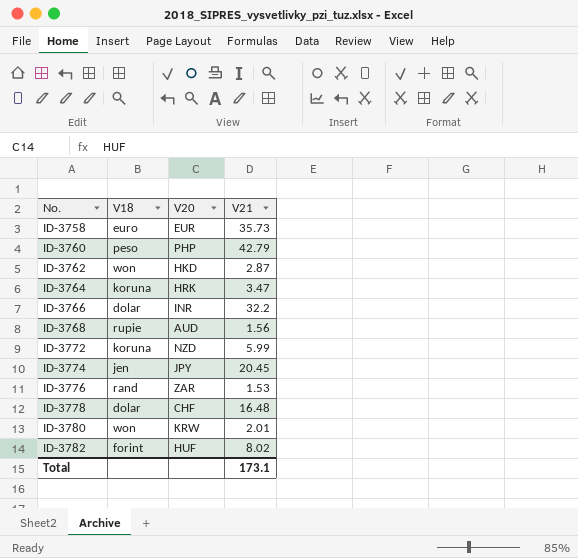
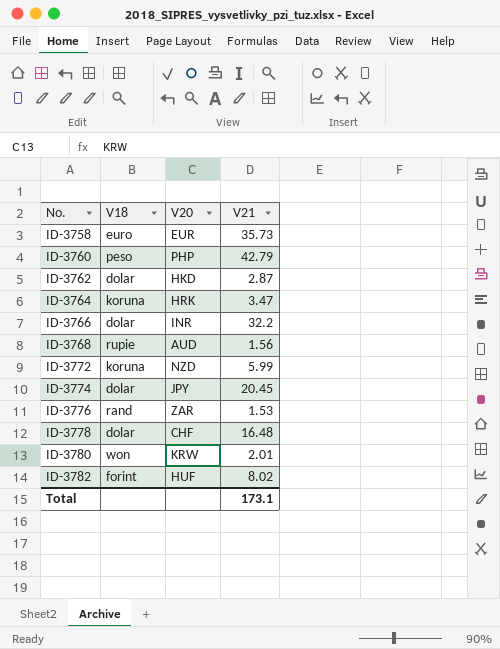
ID-3762 | V18: won -> dolar
ID-3774 | V18: jen -> dolar

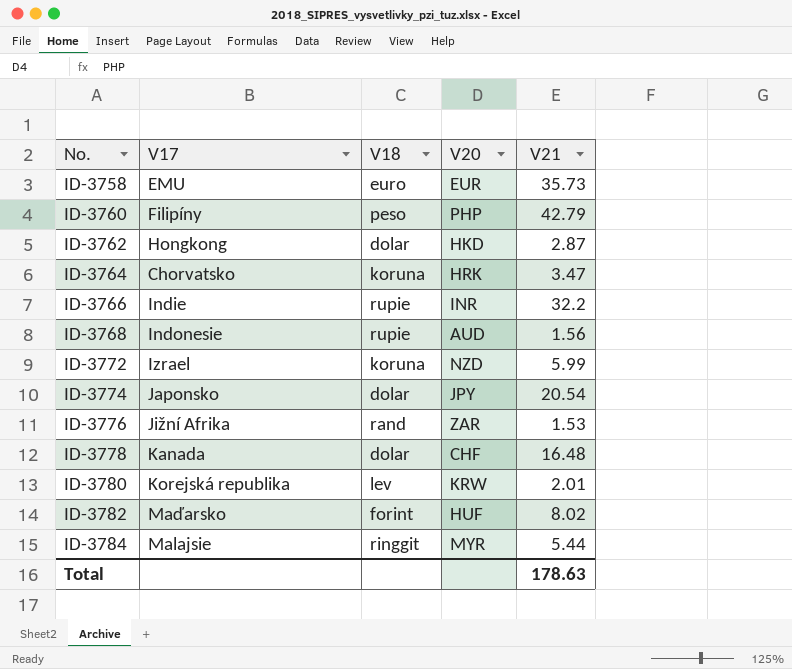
column V17 | position: none -> 2
ID-3766 | V18: dolar -> rupie
ID-3774 | V21: 20.45 -> 20.54
ID-3780 | V18: won -> lev
row ID-3784: none -> Malajsie | ringgit | MYR | 5.44
Total | V21: 173.1 -> 178.63

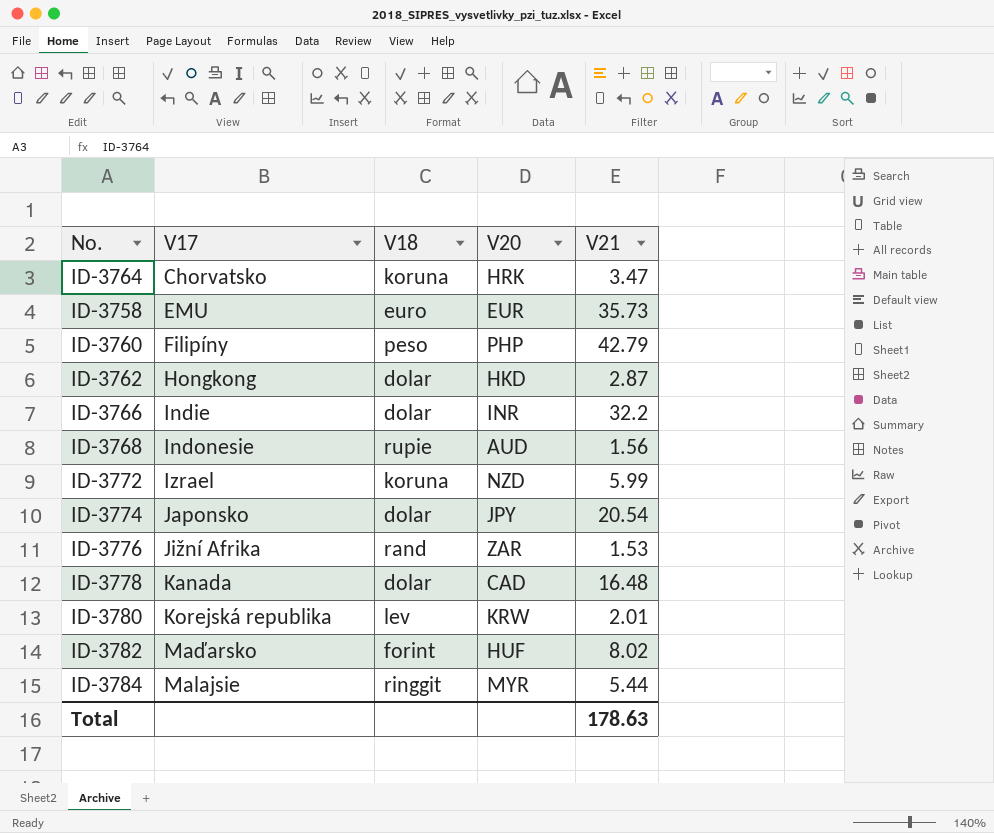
row order: No. ascending -> V17 ascending
ID-3766 | V18: rupie -> dolar
ID-3778 | V20: CHF -> CAD

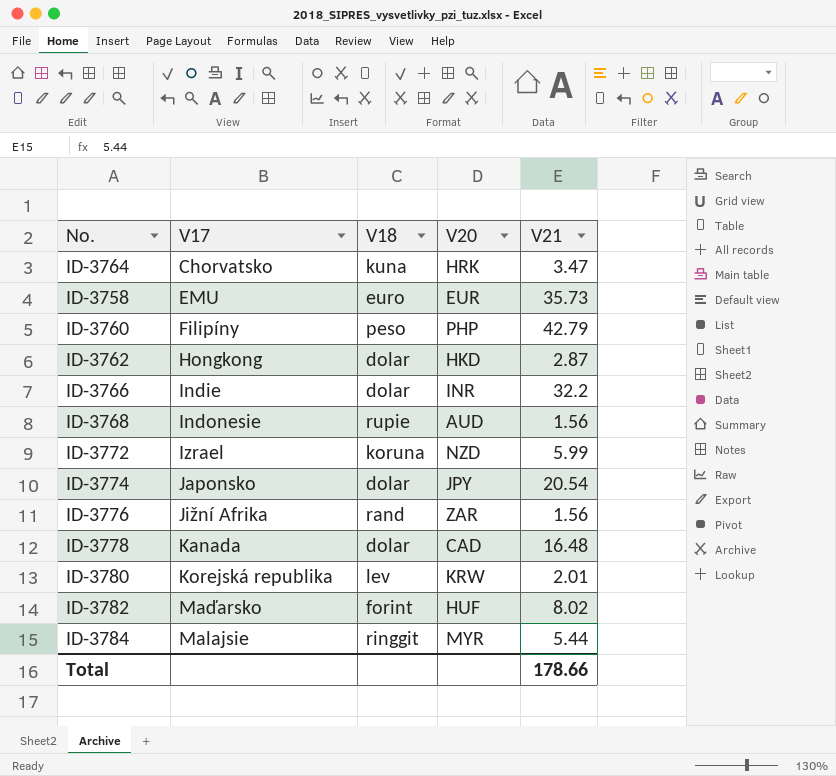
ID-3764 | V18: koruna -> kuna
ID-3776 | V21: 1.53 -> 1.56
Total | V21: 178.63 -> 178.66

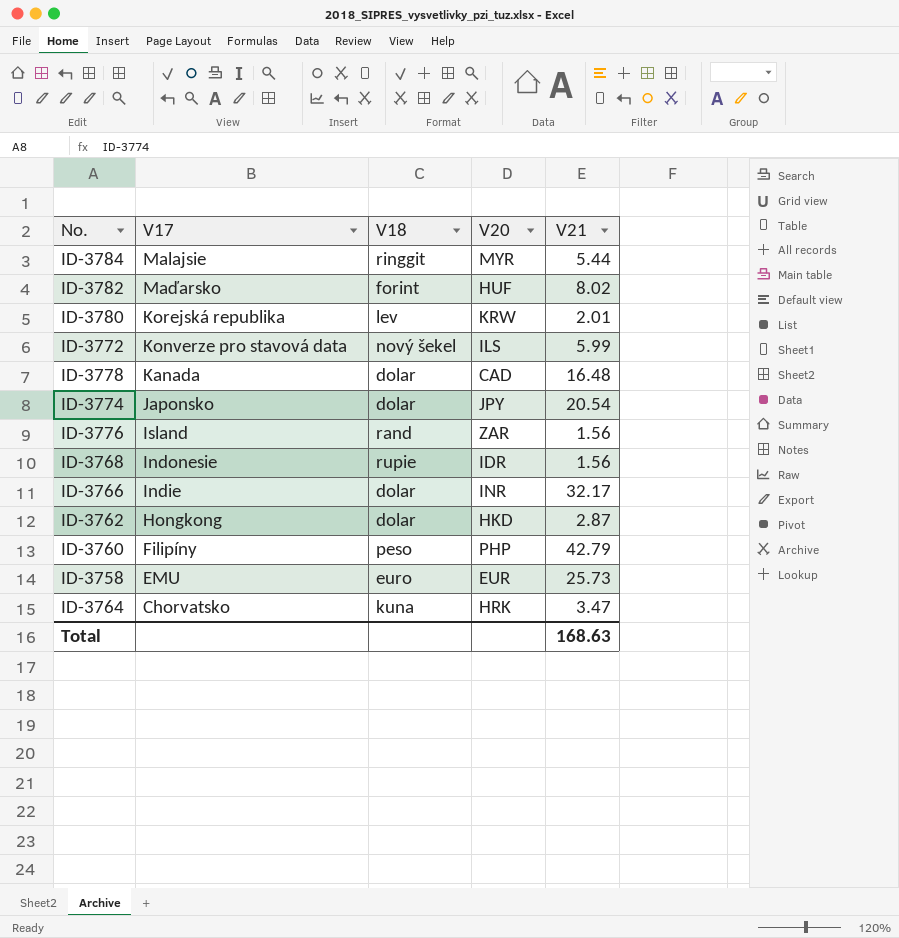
row order: V17 ascending -> V17 descending
ID-3772 | V17: Izrael -> Konverze pro stavová data
ID-3772 | V18: koruna -> nový šekel
ID-3772 | V20: NZD -> ILS
ID-3776 | V17: Jižní Afrika -> Island
ID-3768 | V20: AUD -> IDR
ID-3766 | V21: 32.2 -> 32.17
ID-3758 | V21: 35.73 -> 25.73
Total | V21: 178.66 -> 168.63

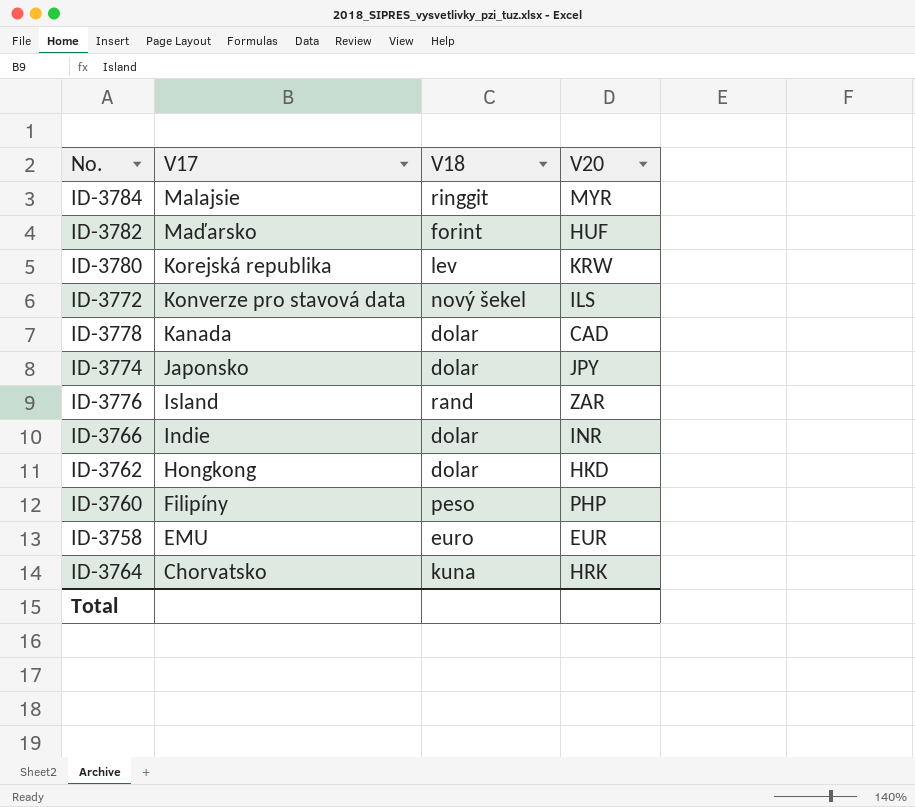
column V21 | position: 5 -> none
row ID-3768: Indonesie | rupie | IDR | 1.56 -> none

